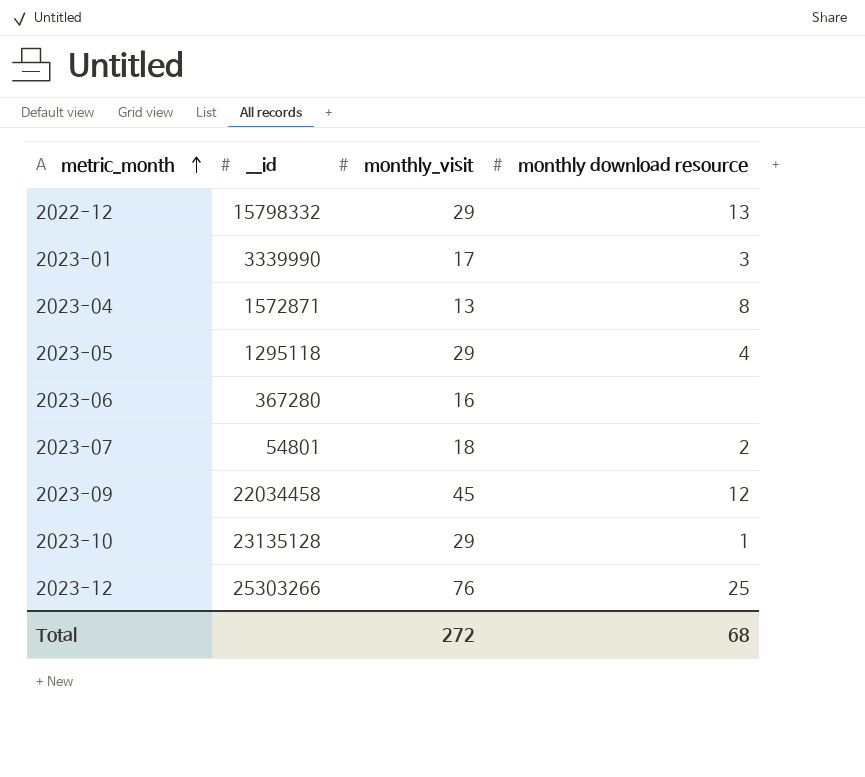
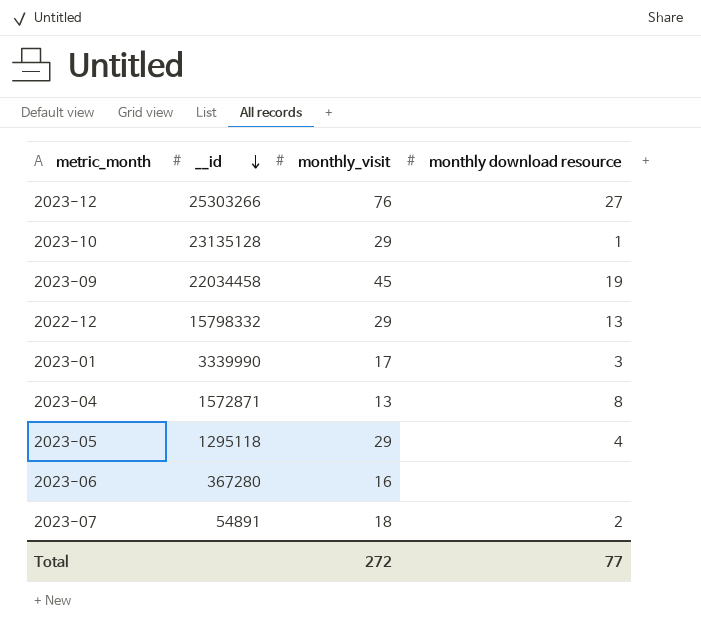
row order: metric_month ascending -> __id descending
2023-12 | monthly download resource: 25 -> 27
2023-09 | monthly download resource: 12 -> 19
2023-07 | __id: 54801 -> 54891
Total | monthly download resource: 68 -> 77

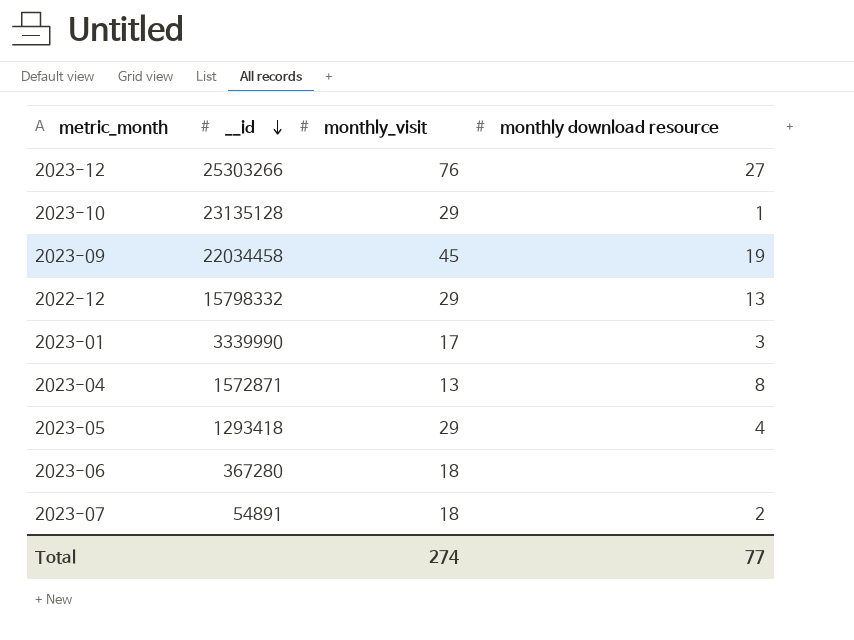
2023-05 | __id: 1295118 -> 1293418
2023-06 | monthly_visit: 16 -> 18
Total | monthly_visit: 272 -> 274

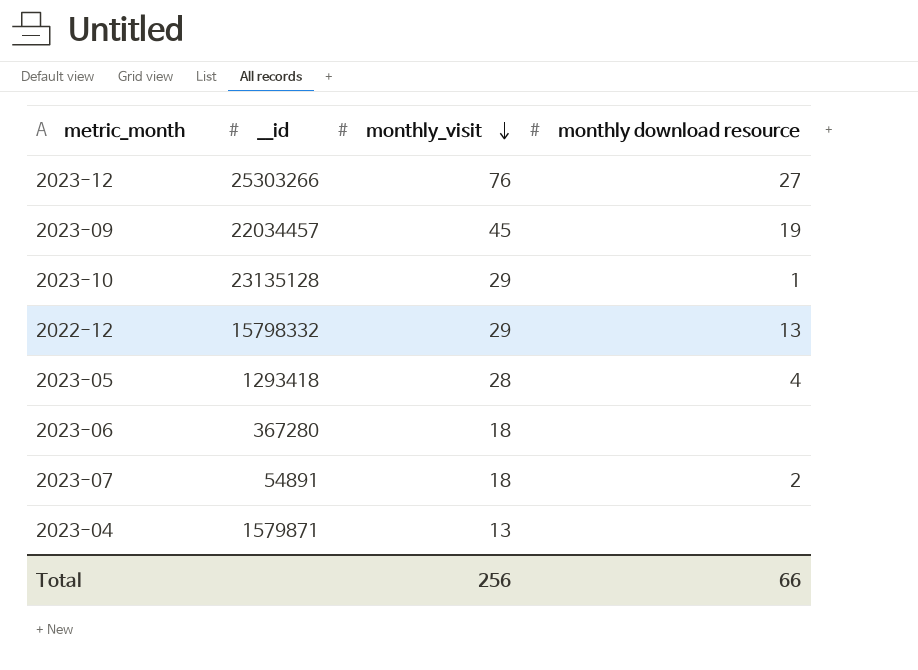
row order: __id descending -> monthly_visit descending
row 2023-01: 3339990 | 17 | 3 -> none
2023-09 | __id: 22034458 -> 22034457
2023-05 | monthly_visit: 29 -> 28
2023-04 | __id: 1572871 -> 1579871
2023-04 | monthly download resource: 8 -> none
Total | monthly_visit: 274 -> 256
Total | monthly download resource: 77 -> 66

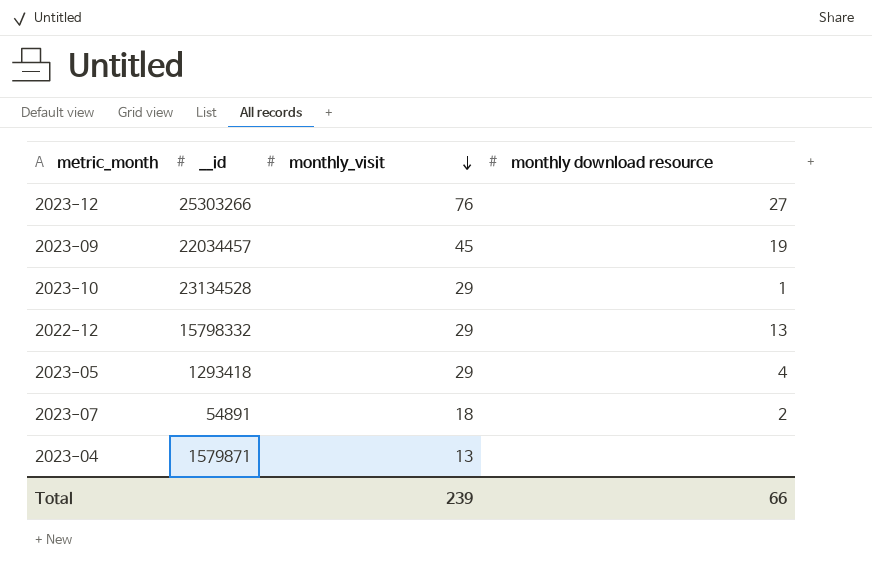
row 2023-06: 367280 | 18 | none -> none
2023-10 | __id: 23135128 -> 23134528
2023-05 | monthly_visit: 28 -> 29
Total | monthly_visit: 256 -> 239

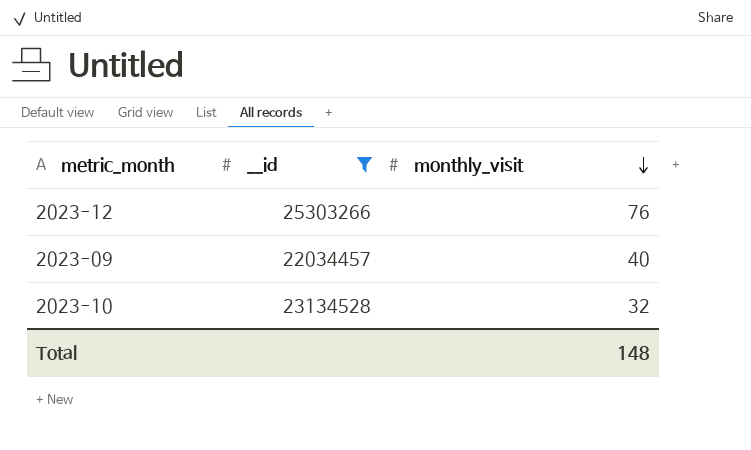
filter: none -> __id >= 22034457
column monthly download resource | position: 4 -> none
2023-09 | monthly_visit: 45 -> 40
2023-10 | monthly_visit: 29 -> 32
Total | monthly_visit: 239 -> 148

